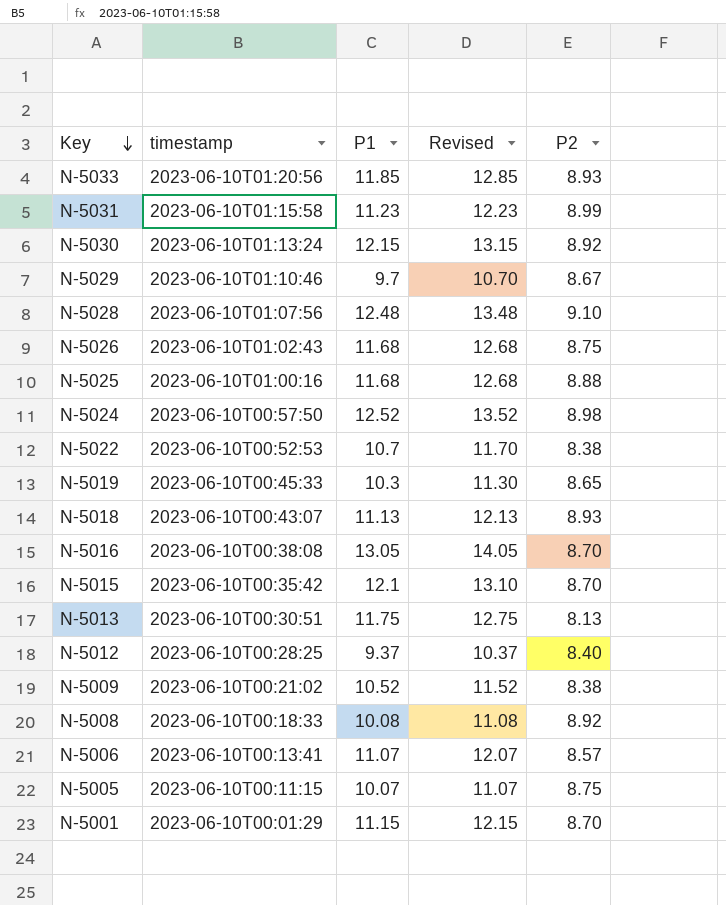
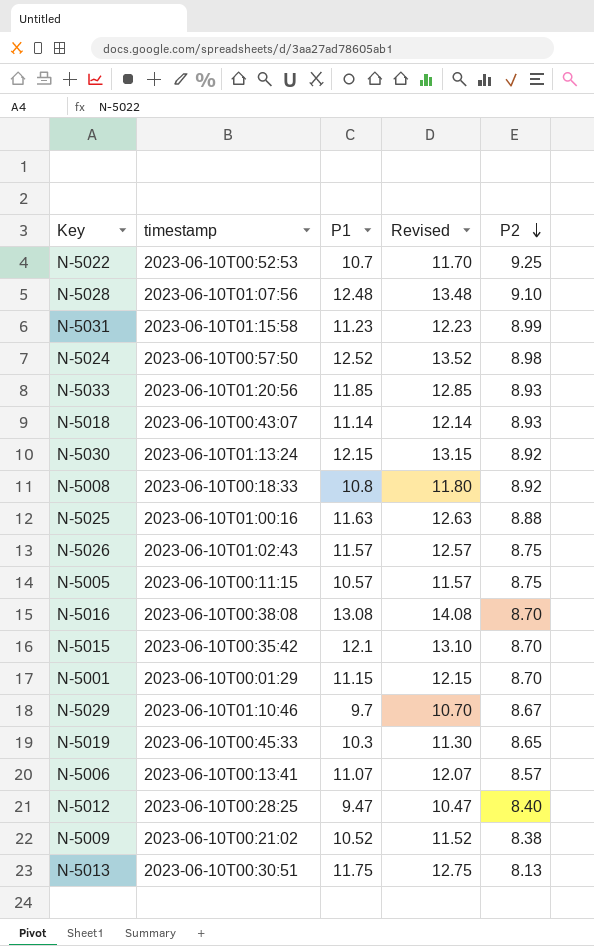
row order: Key descending -> P2 descending
N-5022 | P2: 8.38 -> 9.25
N-5018 | P1: 11.13 -> 11.14
N-5018 | Revised: 12.13 -> 12.14
N-5008 | P1: 10.08 -> 10.8
N-5008 | Revised: 11.08 -> 11.80
N-5025 | P1: 11.68 -> 11.63
N-5025 | Revised: 12.68 -> 12.63
N-5026 | P1: 11.68 -> 11.57
N-5026 | Revised: 12.68 -> 12.57
N-5005 | P1: 10.07 -> 10.57
N-5005 | Revised: 11.07 -> 11.57
N-5016 | P1: 13.05 -> 13.08
N-5016 | Revised: 14.05 -> 14.08
N-5012 | P1: 9.37 -> 9.47
N-5012 | Revised: 10.37 -> 10.47

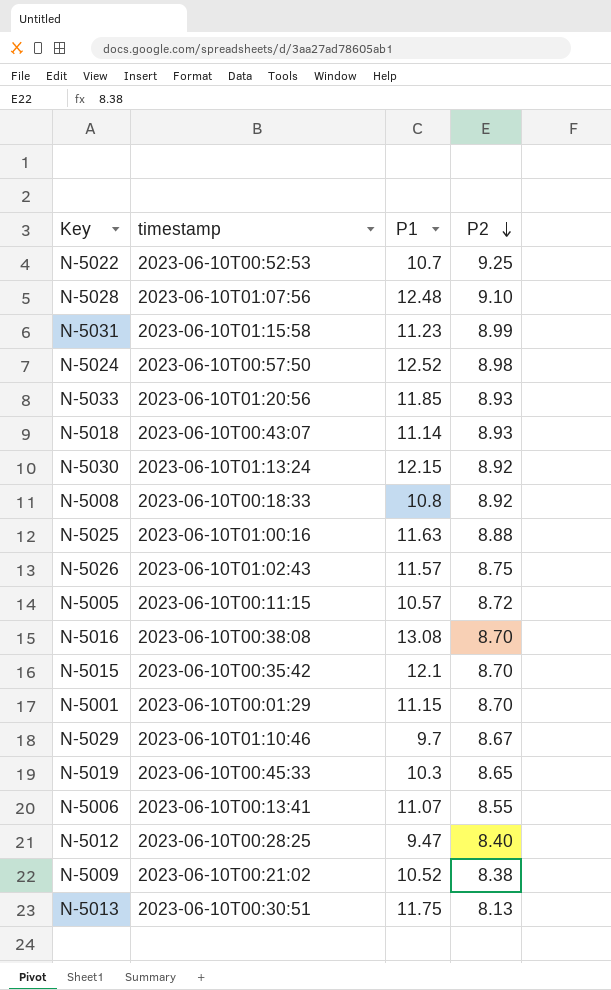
column Revised | formula: [P1] + 1 -> none
N-5005 | P2: 8.75 -> 8.72
N-5006 | P2: 8.57 -> 8.55

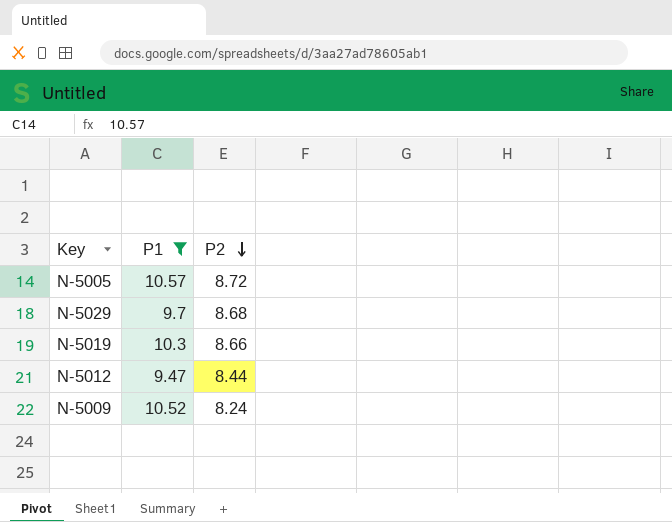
filter: none -> P1 <= 10.57
column timestamp | position: 2 -> none
N-5029 | P2: 8.67 -> 8.68
N-5019 | P2: 8.65 -> 8.66
N-5012 | P2: 8.40 -> 8.44
N-5009 | P2: 8.38 -> 8.24

